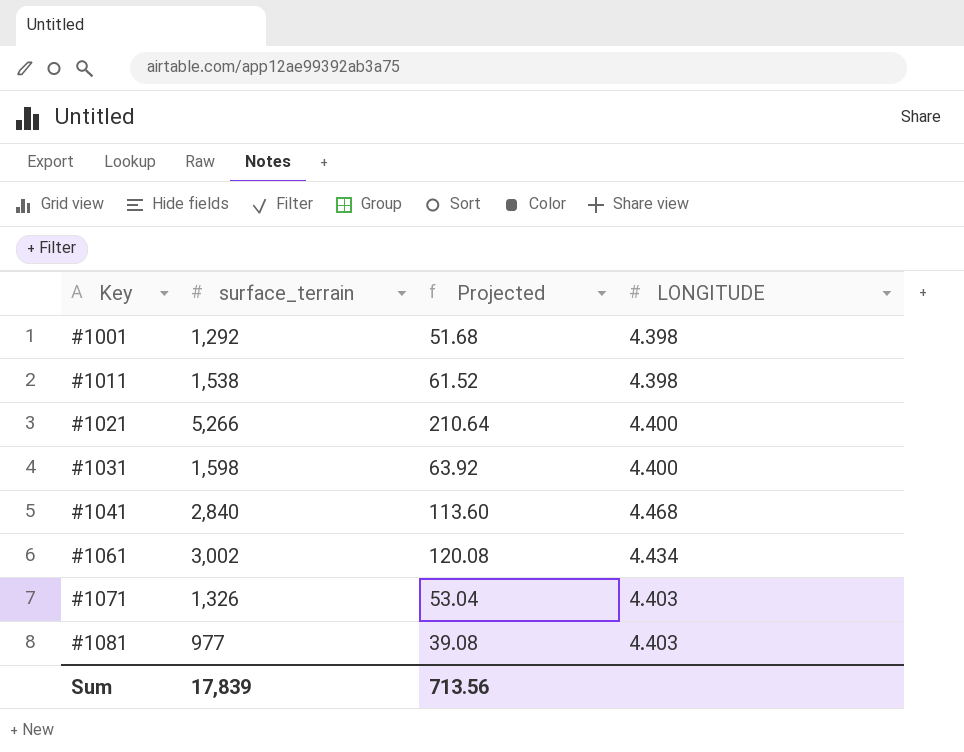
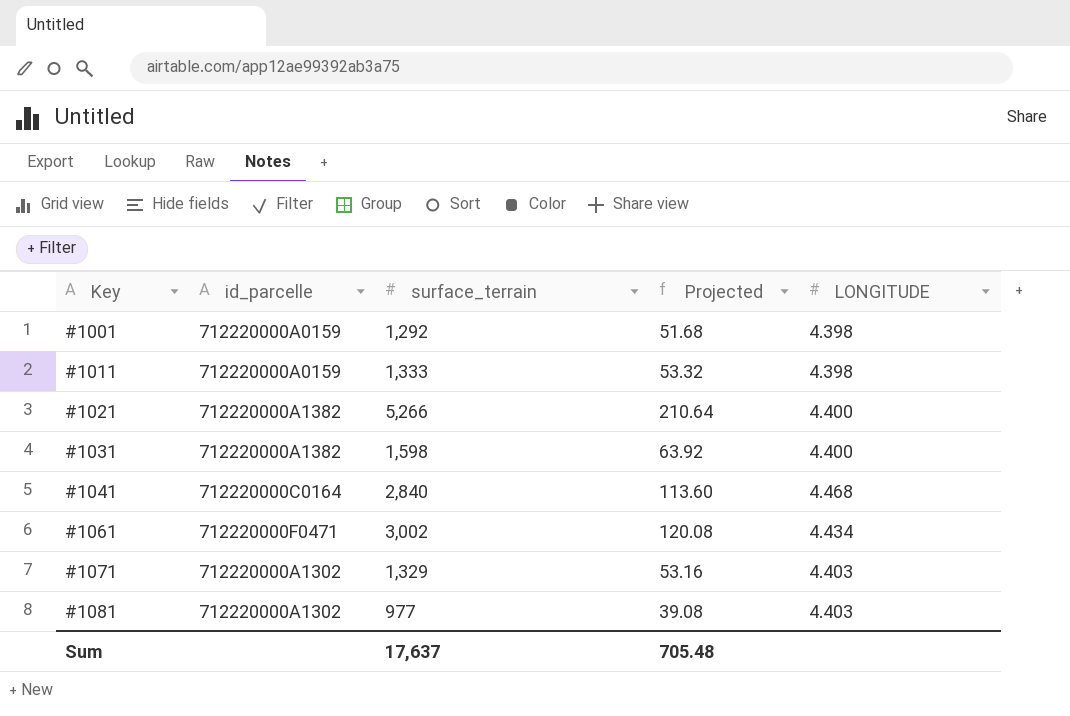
column id_parcelle | position: none -> 2
#1011 | surface_terrain: 1,538 -> 1,333
#1011 | Projected: 61.52 -> 53.32
#1071 | surface_terrain: 1,326 -> 1,329
#1071 | Projected: 53.04 -> 53.16
Sum | surface_terrain: 17,839 -> 17,637
Sum | Projected: 713.56 -> 705.48

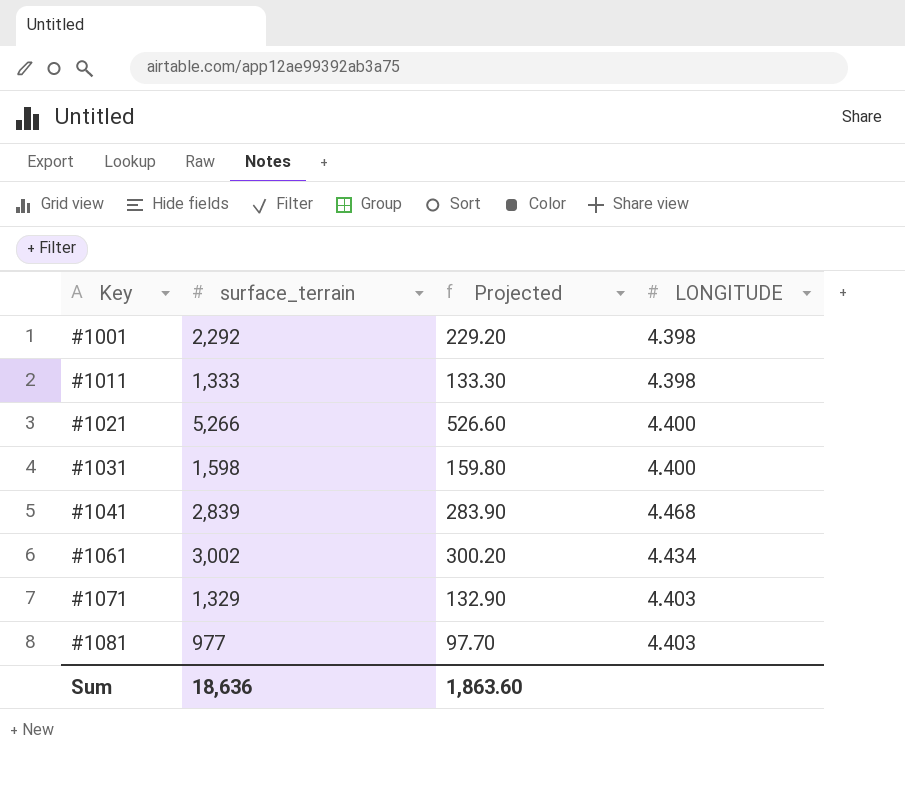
column id_parcelle | position: 2 -> none
column Projected | formula: [surface_terrain] * 0.04 -> [surface_terrain] * 0.1
#1001 | surface_terrain: 1,292 -> 2,292
#1041 | surface_terrain: 2,840 -> 2,839
Sum | surface_terrain: 17,637 -> 18,636
Sum | Projected: 705.48 -> 1,863.60

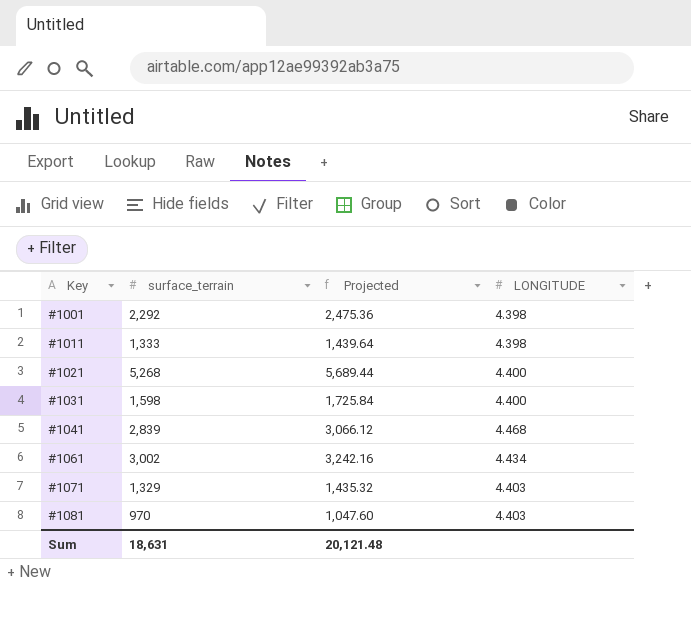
column Projected | formula: [surface_terrain] * 0.1 -> [surface_terrain] * 1.08
#1021 | surface_terrain: 5,266 -> 5,268
#1081 | surface_terrain: 977 -> 970
Sum | surface_terrain: 18,636 -> 18,631
Sum | Projected: 1,863.60 -> 20,121.48

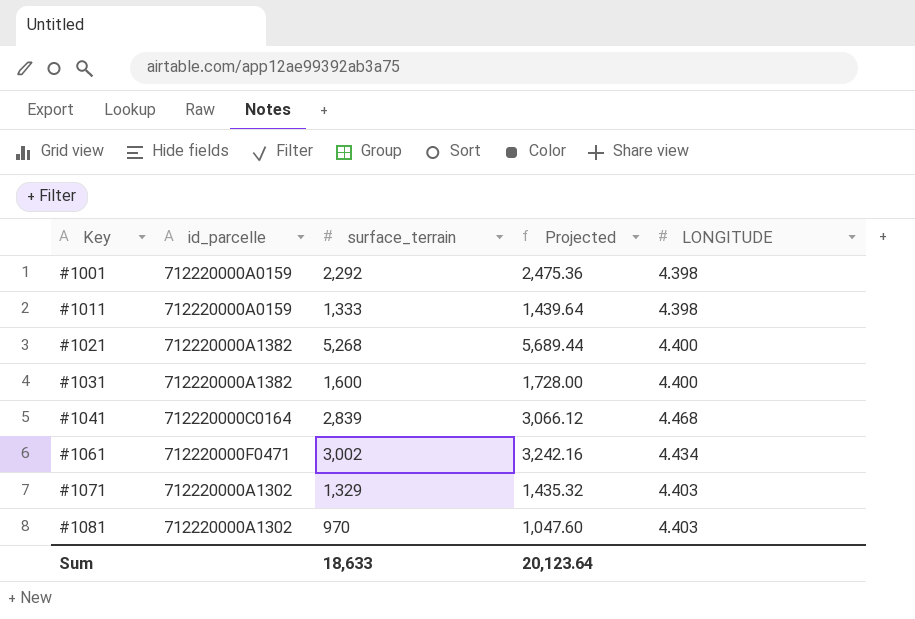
column id_parcelle | position: none -> 2
#1031 | surface_terrain: 1,598 -> 1,600
#1031 | Projected: 1,725.84 -> 1,728.00
Sum | surface_terrain: 18,631 -> 18,633
Sum | Projected: 20,121.48 -> 20,123.64

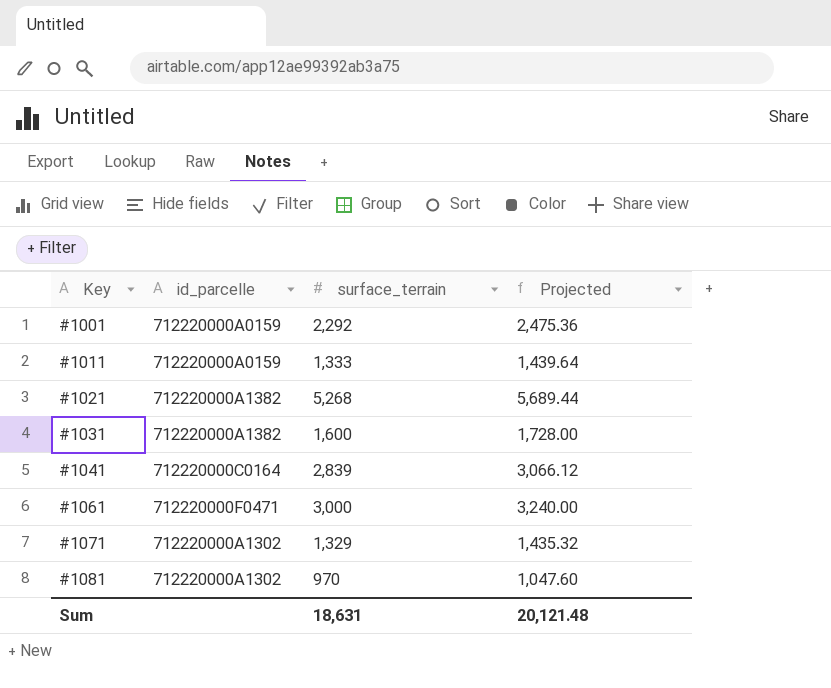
column LONGITUDE | position: 5 -> none
#1061 | surface_terrain: 3,002 -> 3,000
#1061 | Projected: 3,242.16 -> 3,240.00
Sum | surface_terrain: 18,633 -> 18,631
Sum | Projected: 20,123.64 -> 20,121.48

